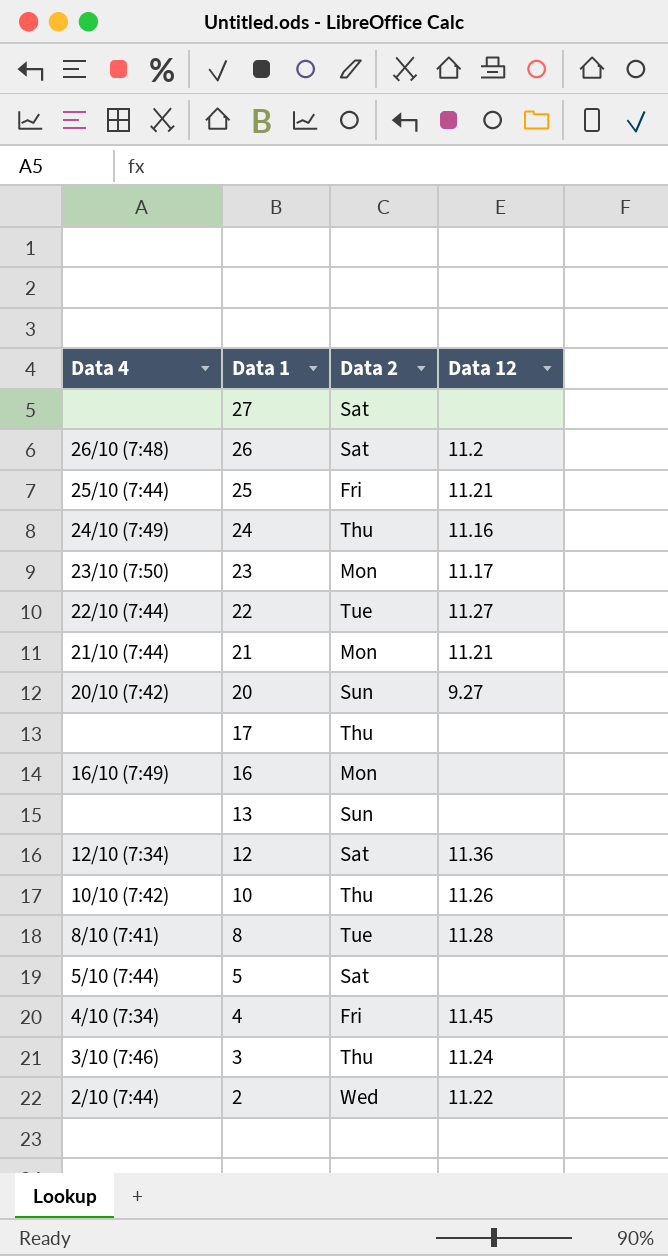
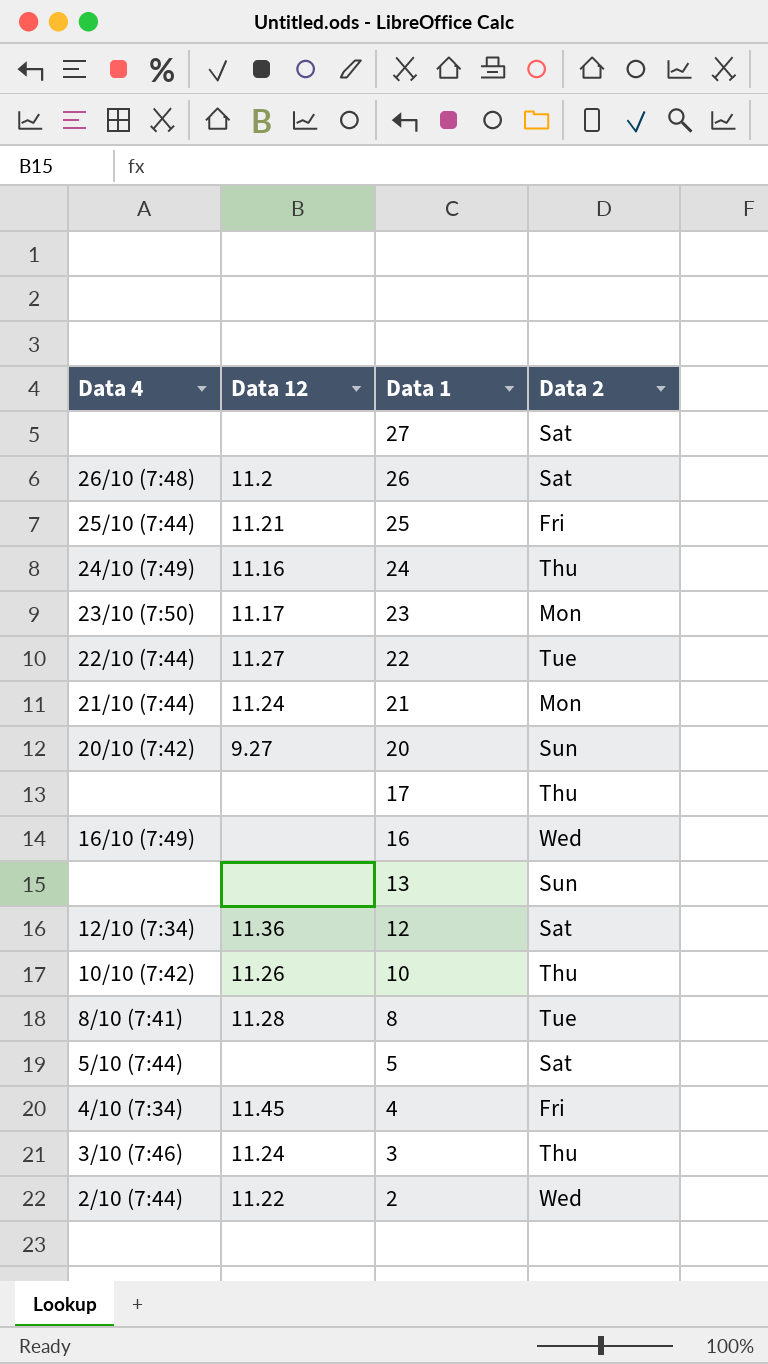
column Data 12 | position: 4 -> 2
21 | Data 12: 11.21 -> 11.24
16 | Data 2: Mon -> Wed

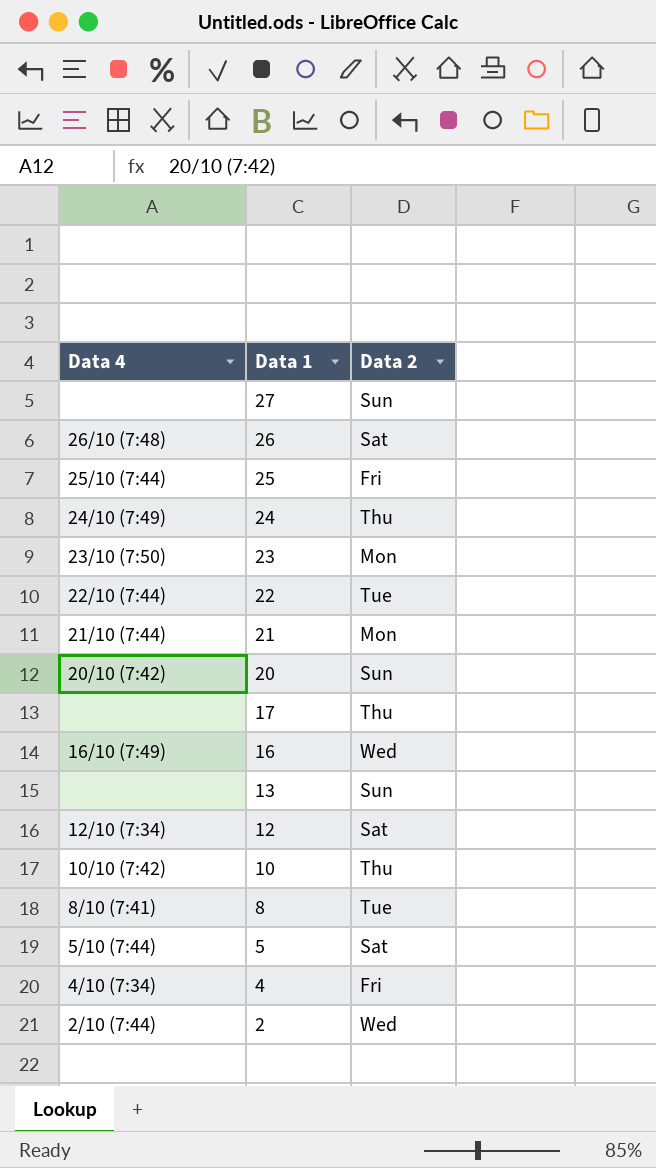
column Data 12 | position: 2 -> none
row 3: 3/10 (7:46) | 11.24 | Thu -> none
27 | Data 2: Sat -> Sun

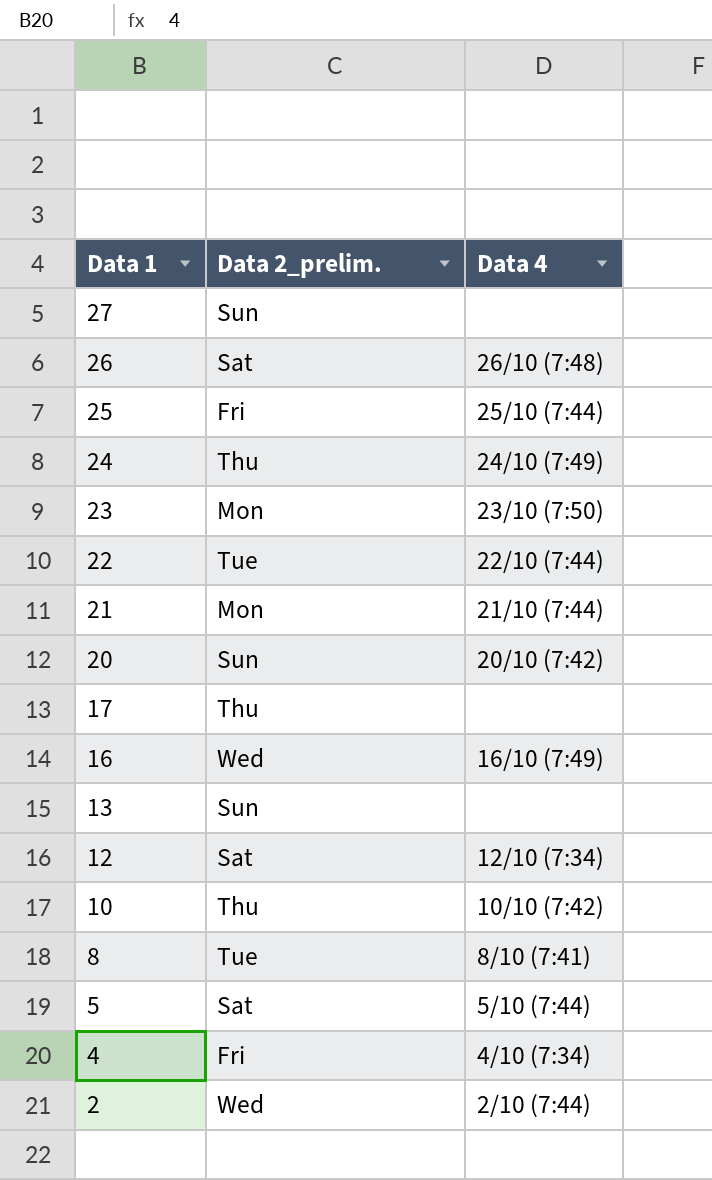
column name: Data 2 -> Data 2_prelim.
column Data 4 | position: 1 -> 3

